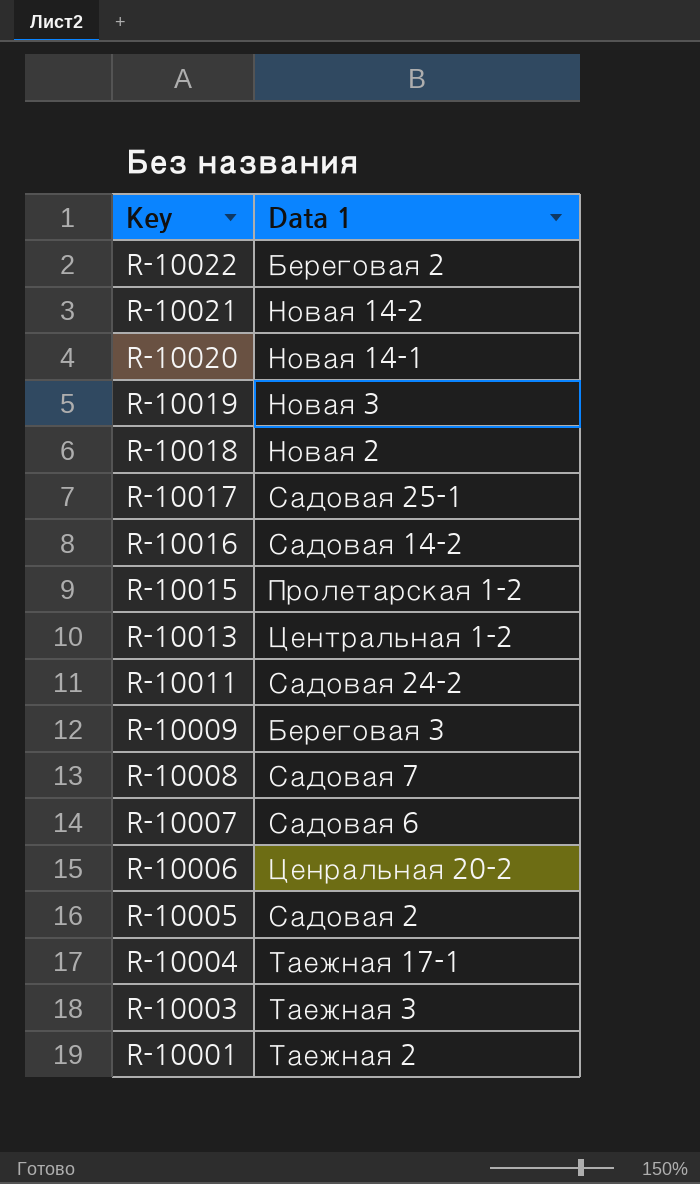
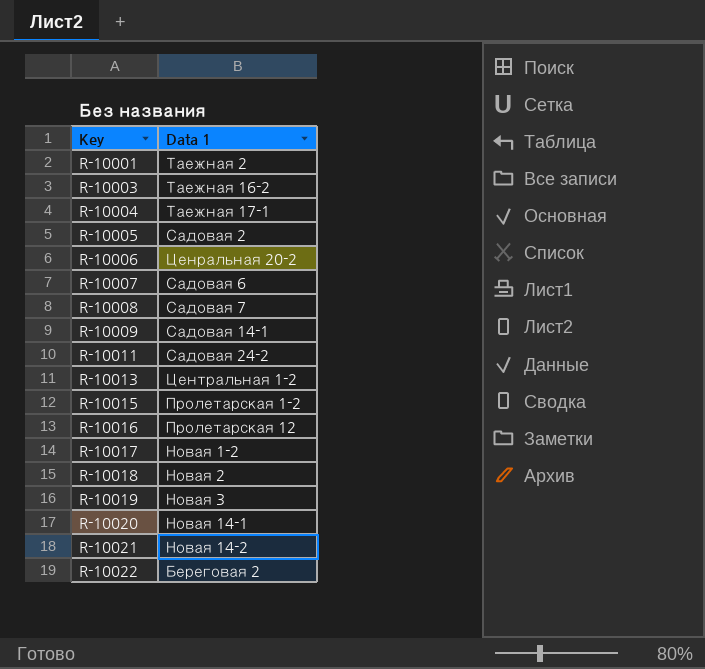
row order: Key descending -> Key ascending
R-10003 | Data 1: Таежная 3 -> Таежная 16-2
R-10009 | Data 1: Береговая 3 -> Садовая 14-1
R-10016 | Data 1: Садовая 14-2 -> Пролетарская 12
R-10017 | Data 1: Садовая 25-1 -> Новая 1-2

